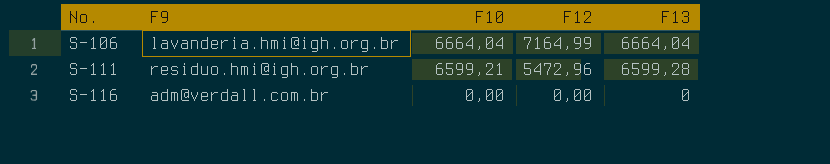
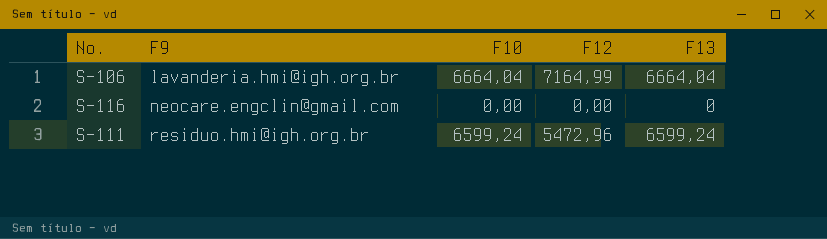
row order: No. ascending -> F9 ascending
S-116 | F9: adm@verdall.com.br -> neocare.engclin@gmail.com
S-111 | F10: 6599,21 -> 6599,24
S-111 | F13: 6599,28 -> 6599,24

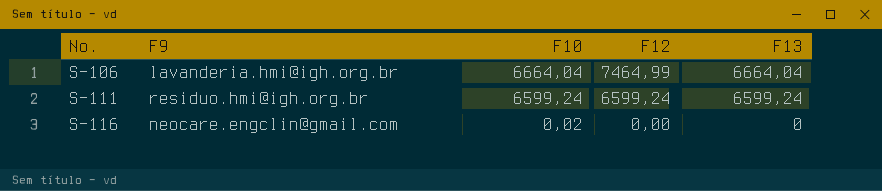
row order: F9 ascending -> No. ascending
S-106 | F12: 7164,99 -> 7464,99
S-111 | F12: 5472,96 -> 6599,24
S-116 | F10: 0,00 -> 0,02

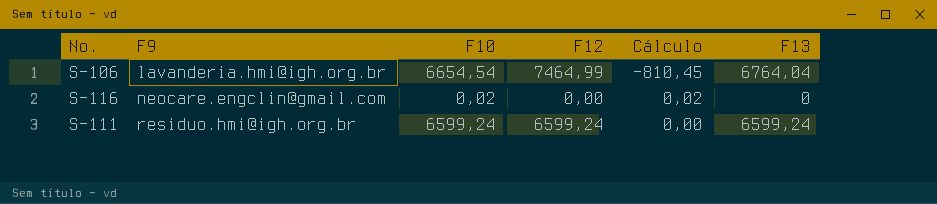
row order: No. ascending -> F9 ascending
column Cálculo | formula: none -> [F10] - [F12]
S-106 | F10: 6664,04 -> 6654,54
S-106 | F13: 6664,04 -> 6764,04

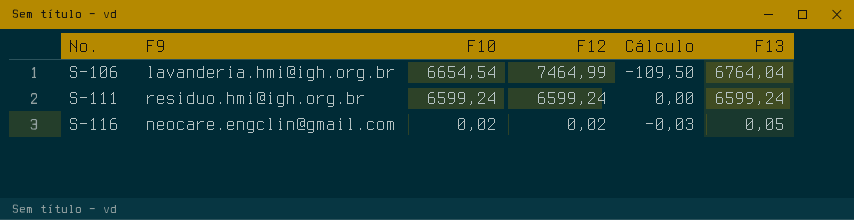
row order: F9 ascending -> No. ascending
column Cálculo | formula: [F10] - [F12] -> [F10] - [F13]
S-116 | F12: 0,00 -> 0,02
S-116 | F13: 0 -> 0,05

